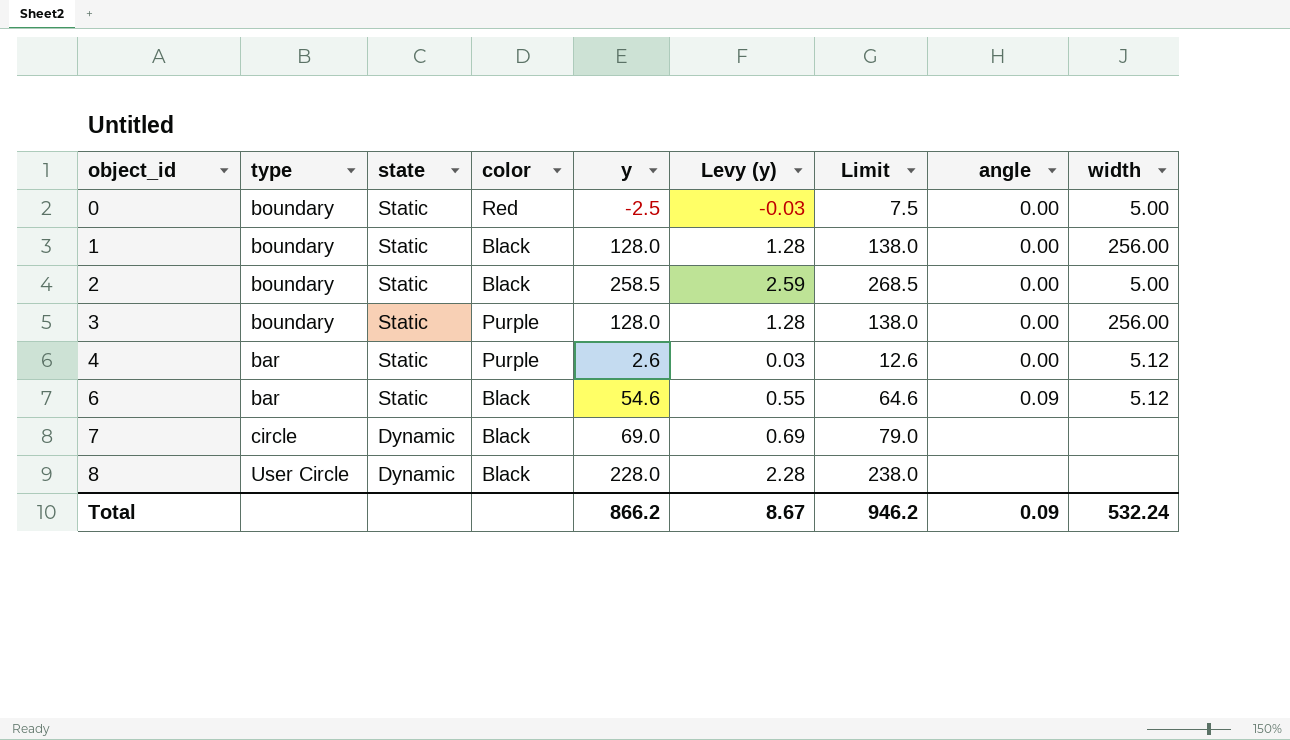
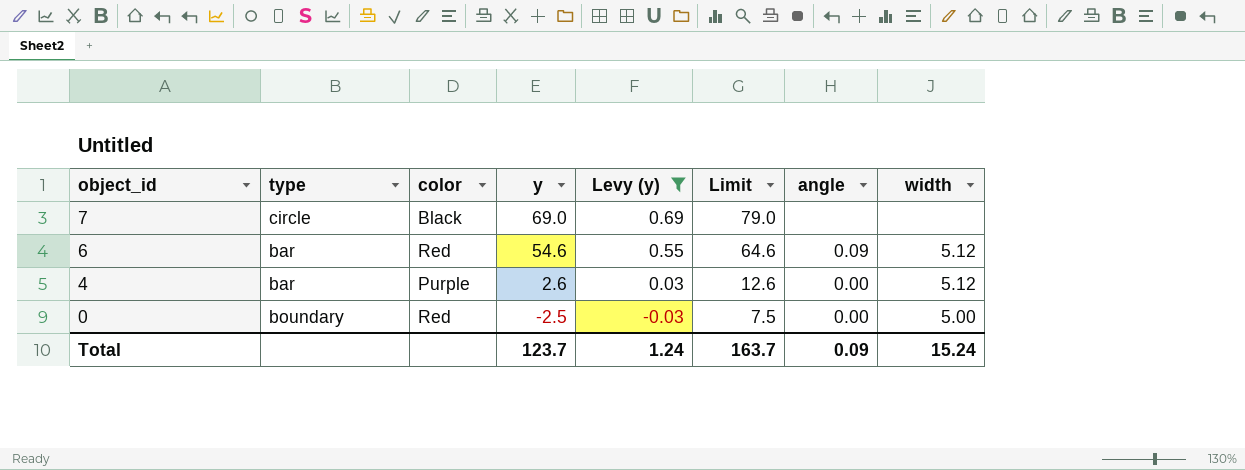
filter: none -> Levy (y) <= 0.69
row order: object_id ascending -> object_id descending
column state | position: 3 -> none
6 | color: Black -> Red
Total | y: 866.2 -> 123.7
Total | Levy (y): 8.67 -> 1.24
Total | Limit: 946.2 -> 163.7
Total | width: 532.24 -> 15.24

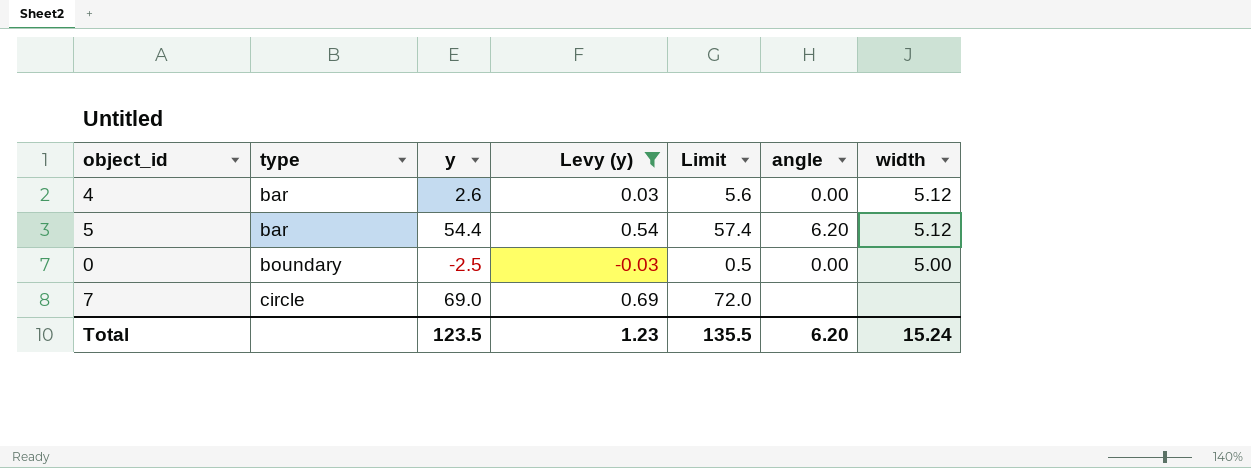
row order: object_id descending -> type ascending
column color | position: 3 -> none
column Limit | formula: [y] + 10 -> [y] + 3
row 6: bar | Red | 54.6 | 0.55 | 64.6 | 0.09 | 5.12 -> none
row 5: none -> bar | 54.4 | 0.54 | 57.4 | 6.20 | 5.12
Total | y: 123.7 -> 123.5
Total | Levy (y): 1.24 -> 1.23
Total | Limit: 163.7 -> 135.5
Total | angle: 0.09 -> 6.20

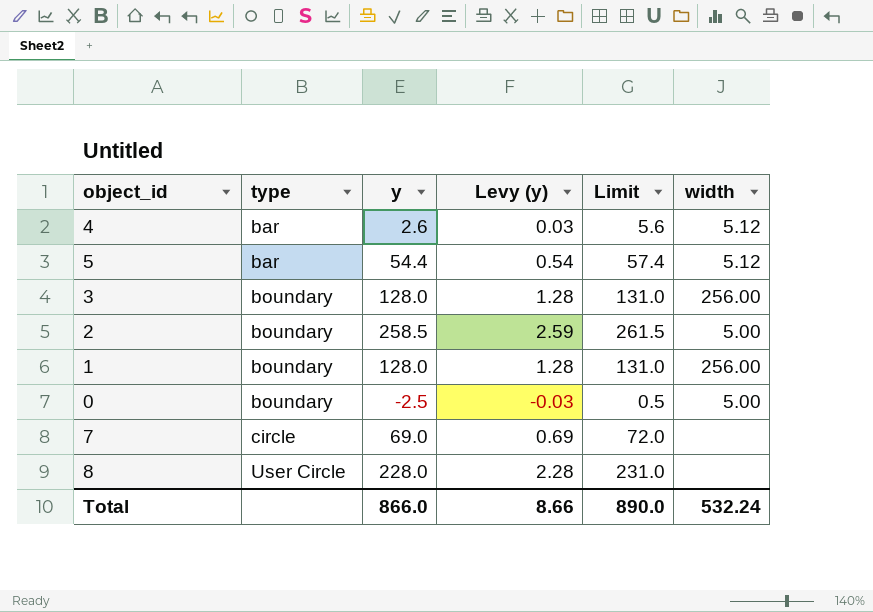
filter: Levy (y) <= 0.69 -> none
column angle | position: 6 -> none
Total | y: 123.5 -> 866.0
Total | Levy (y): 1.23 -> 8.66
Total | Limit: 135.5 -> 890.0
Total | width: 15.24 -> 532.24

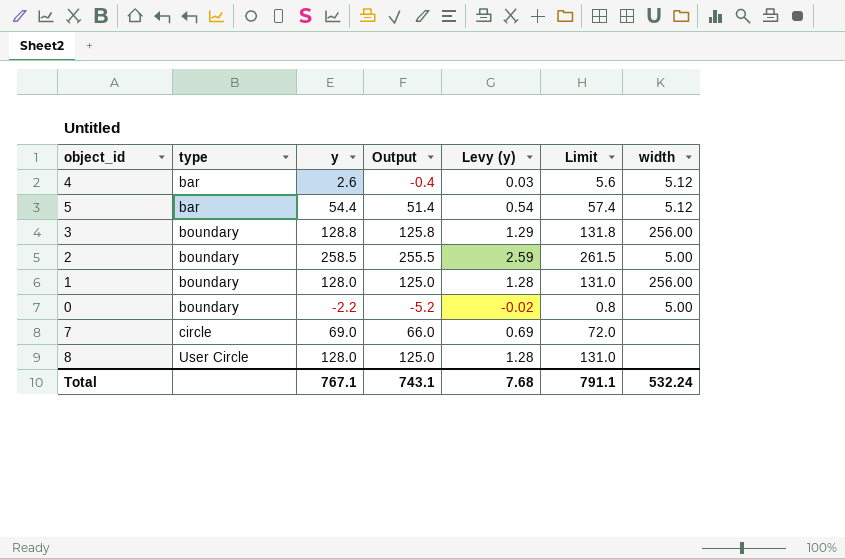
column Output | formula: none -> [y] - 3
3 | y: 128.0 -> 128.8
3 | Levy (y): 1.28 -> 1.29
3 | Limit: 131.0 -> 131.8
0 | y: -2.5 -> -2.2
0 | Levy (y): -0.03 -> -0.02
0 | Limit: 0.5 -> 0.8
8 | y: 228.0 -> 128.0
8 | Levy (y): 2.28 -> 1.28
8 | Limit: 231.0 -> 131.0
Total | y: 866.0 -> 767.1
Total | Levy (y): 8.66 -> 7.68
Total | Limit: 890.0 -> 791.1

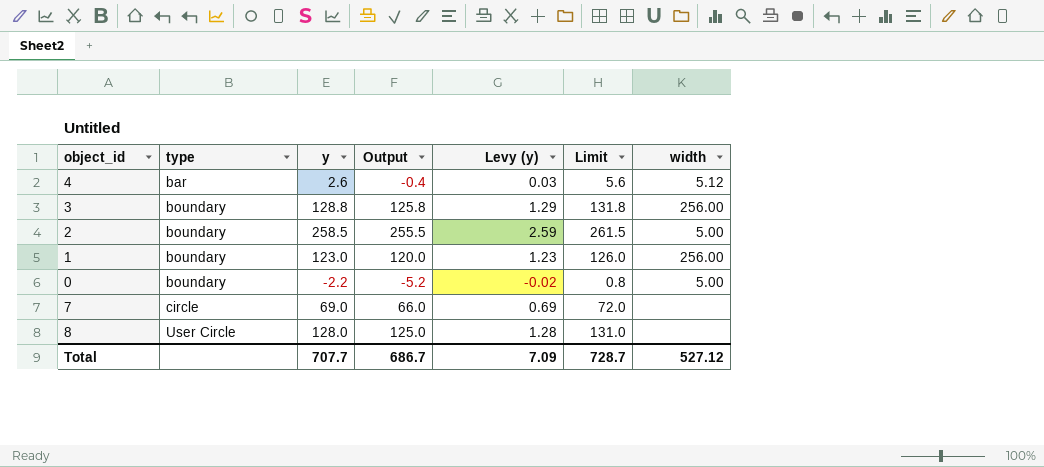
row 5: bar | 54.4 | 51.4 | 0.54 | 57.4 | 5.12 -> none
1 | y: 128.0 -> 123.0
1 | Output: 125.0 -> 120.0
1 | Levy (y): 1.28 -> 1.23
1 | Limit: 131.0 -> 126.0
Total | y: 767.1 -> 707.7
Total | Output: 743.1 -> 686.7
Total | Levy (y): 7.68 -> 7.09
Total | Limit: 791.1 -> 728.7
Total | width: 532.24 -> 527.12

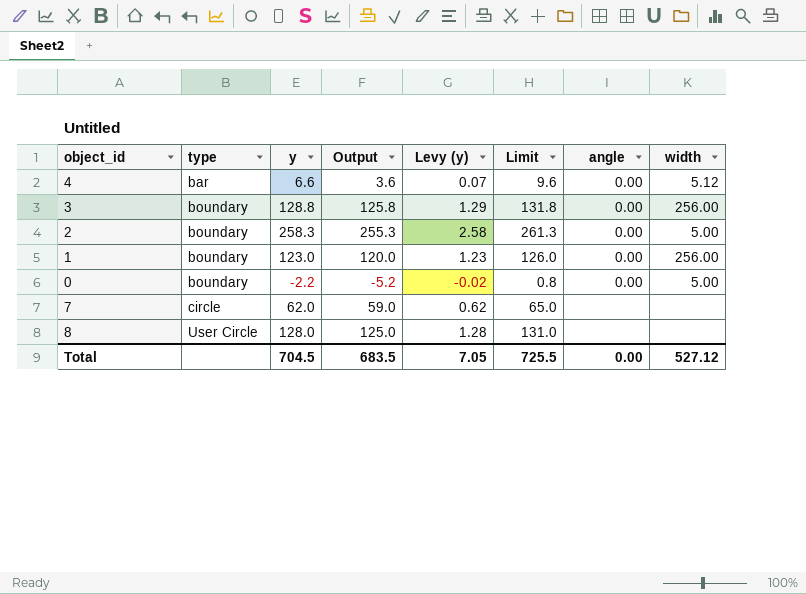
column angle | position: none -> 7
4 | y: 2.6 -> 6.6
4 | Output: -0.4 -> 3.6
4 | Levy (y): 0.03 -> 0.07
4 | Limit: 5.6 -> 9.6
2 | y: 258.5 -> 258.3
2 | Output: 255.5 -> 255.3
2 | Levy (y): 2.59 -> 2.58
2 | Limit: 261.5 -> 261.3
7 | y: 69.0 -> 62.0
7 | Output: 66.0 -> 59.0
7 | Levy (y): 0.69 -> 0.62
7 | Limit: 72.0 -> 65.0
Total | y: 707.7 -> 704.5
Total | Output: 686.7 -> 683.5
Total | Levy (y): 7.09 -> 7.05
Total | Limit: 728.7 -> 725.5

